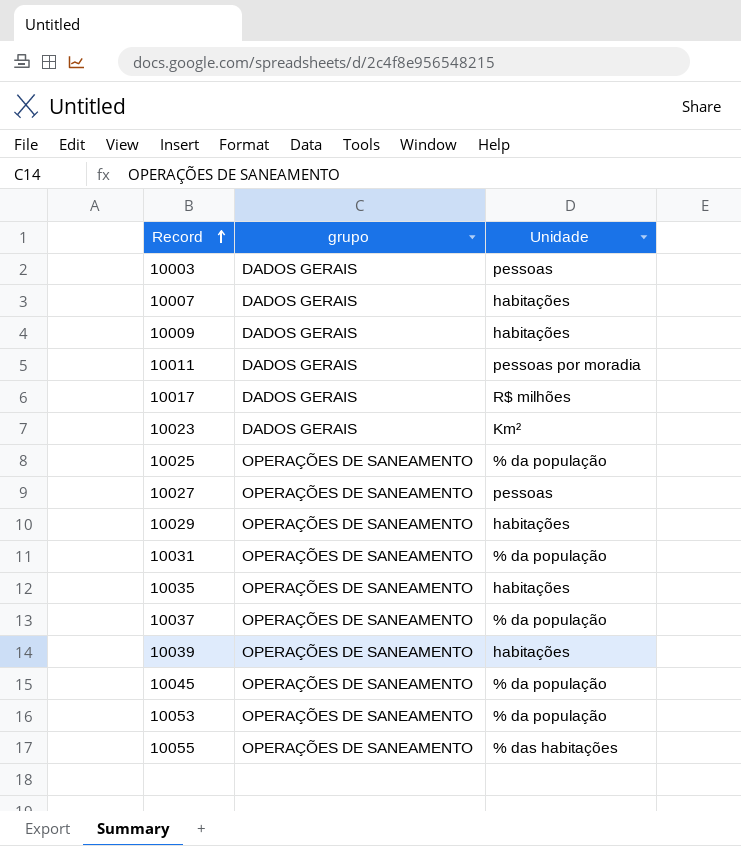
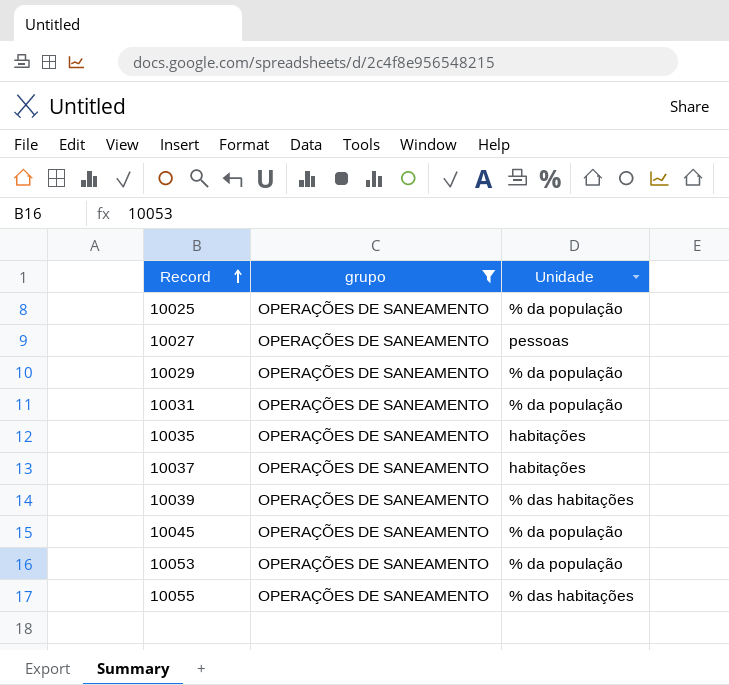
filter: none -> grupo = OPERAÇÕES DE SANEAMENTO
10029 | Unidade: habitações -> % da população
10037 | Unidade: % da população -> habitações
10039 | Unidade: habitações -> % das habitações

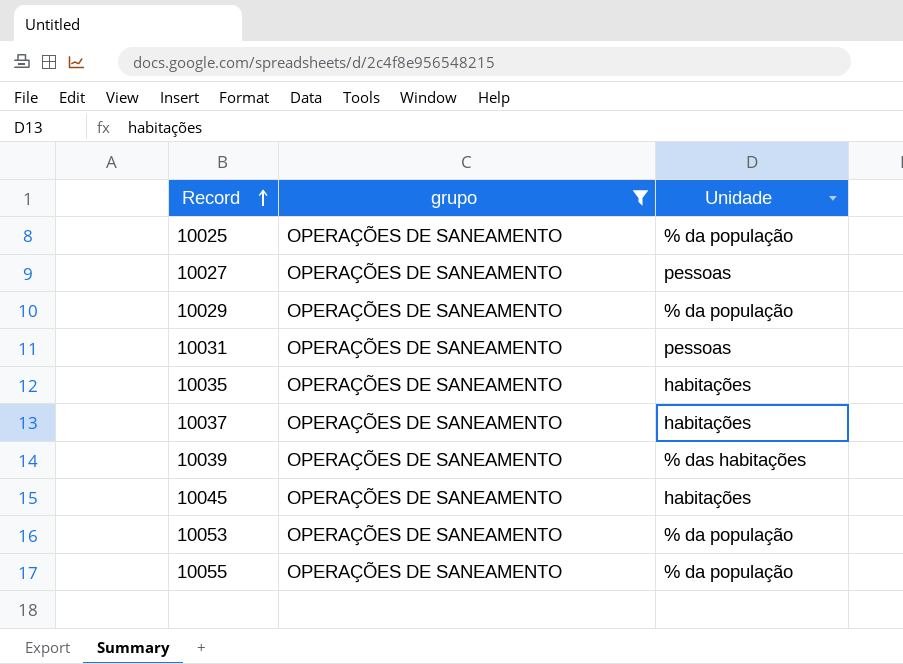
10031 | Unidade: % da população -> pessoas
10045 | Unidade: % da população -> habitações
10055 | Unidade: % das habitações -> % da população

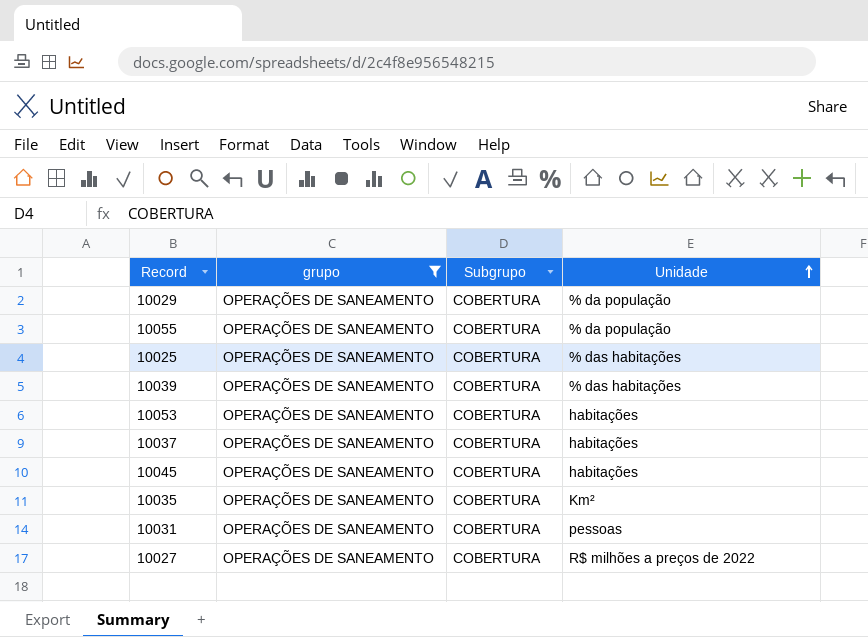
row order: Record ascending -> Unidade ascending
column Subgrupo | position: none -> 3
10025 | Unidade: % da população -> % das habitações
10053 | Unidade: % da população -> habitações
10035 | Unidade: habitações -> Km²
10027 | Unidade: pessoas -> R$ milhões a preços de 2022

